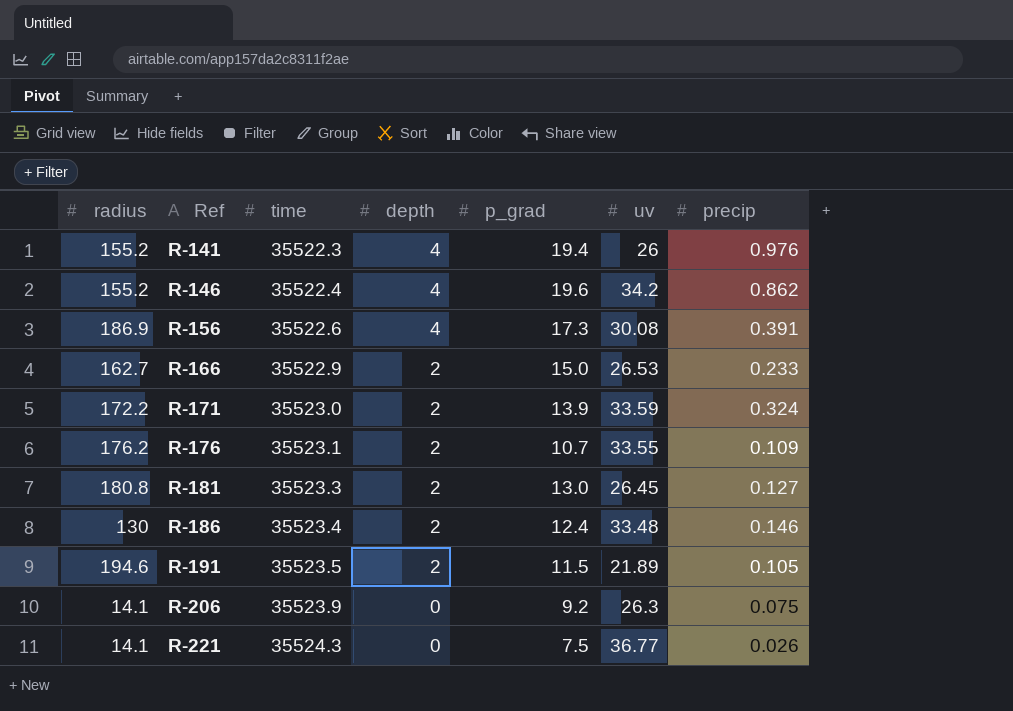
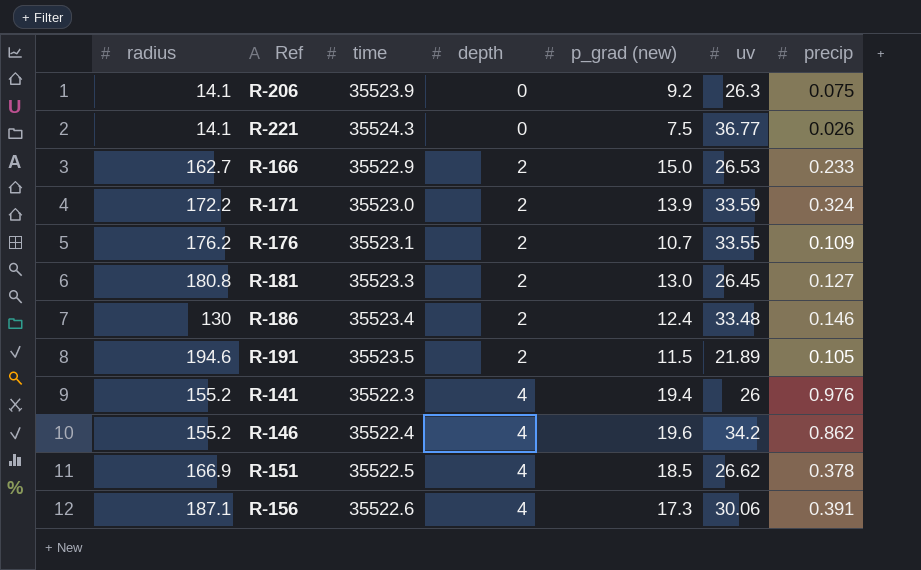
row order: Ref ascending -> depth ascending
column name: p_grad -> p_grad (new)
row R-151: none -> 166.9 | 35522.5 | 4 | 18.5 | 26.62 | 0.378
R-156 | radius: 186.9 -> 187.1
R-156 | uv: 30.08 -> 30.06

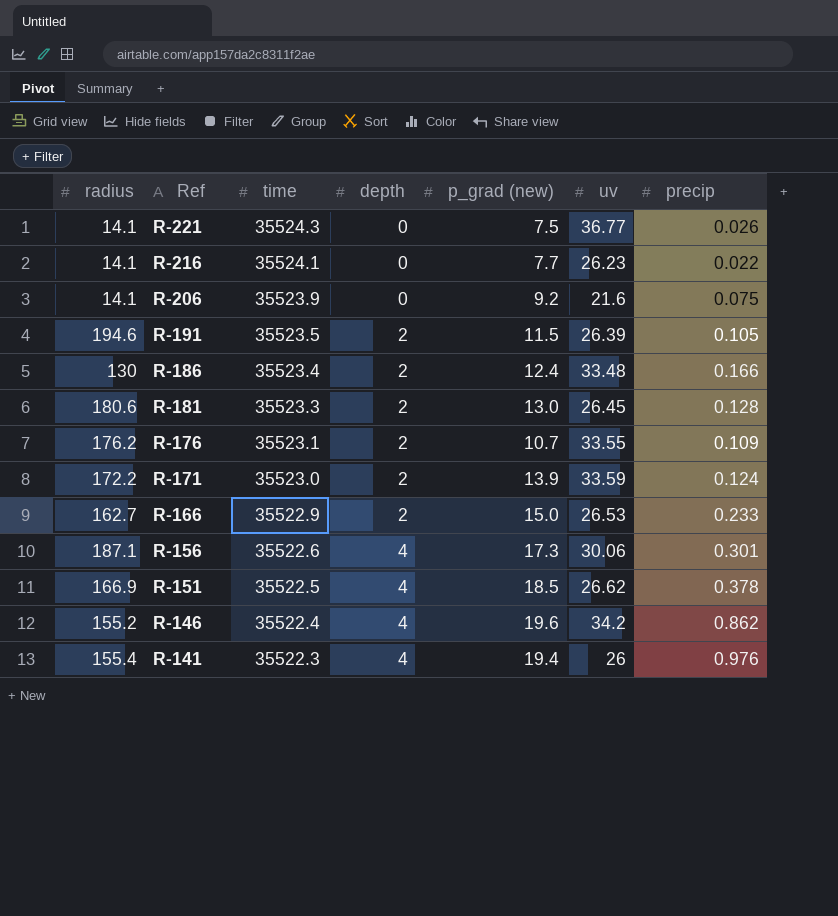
row order: depth ascending -> Ref descending
row R-216: none -> 14.1 | 35524.1 | 0 | 7.7 | 26.23 | 0.022
R-206 | uv: 26.3 -> 21.6
R-191 | uv: 21.89 -> 26.39
R-186 | precip: 0.146 -> 0.166
R-181 | radius: 180.8 -> 180.6
R-181 | precip: 0.127 -> 0.128
R-171 | precip: 0.324 -> 0.124
R-156 | precip: 0.391 -> 0.301
R-141 | radius: 155.2 -> 155.4

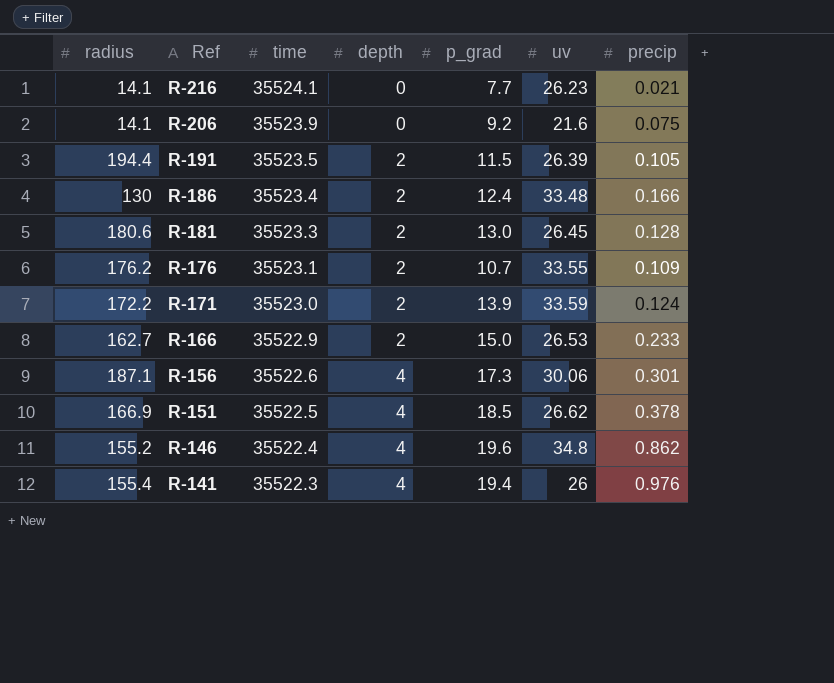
column name: p_grad (new) -> p_grad
row R-221: 14.1 | 35524.3 | 0 | 7.5 | 36.77 | 0.026 -> none
R-216 | precip: 0.022 -> 0.021
R-191 | radius: 194.6 -> 194.4
R-146 | uv: 34.2 -> 34.8

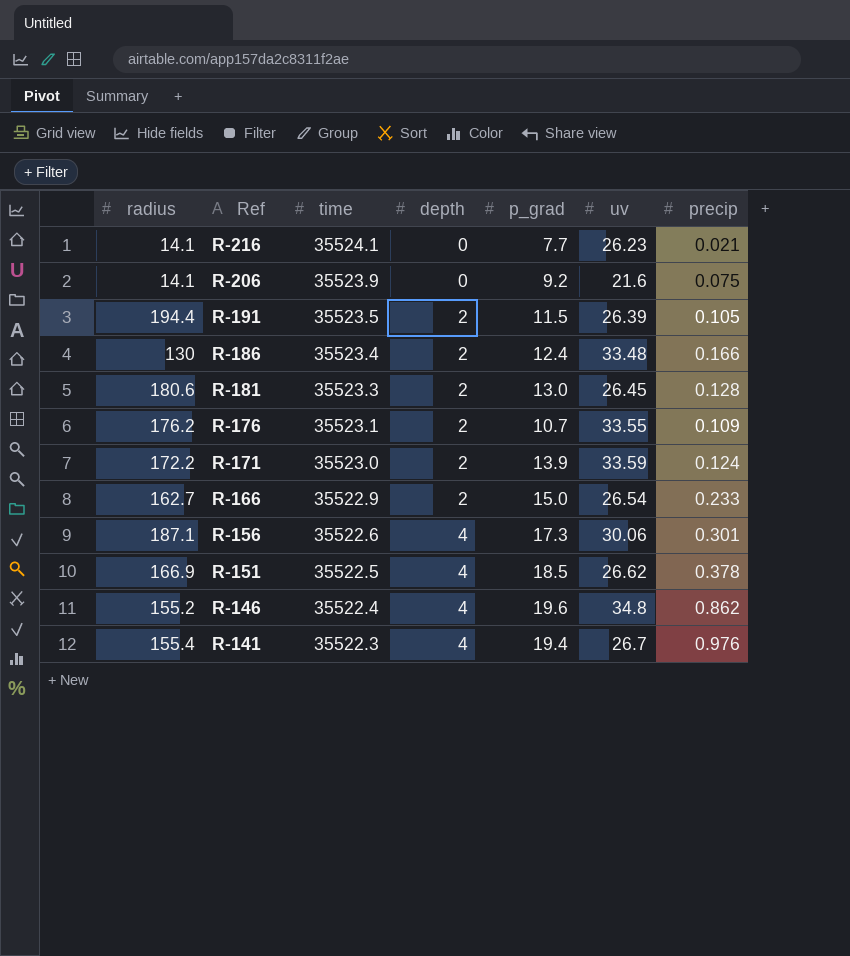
R-166 | uv: 26.53 -> 26.54
R-141 | uv: 26 -> 26.7

